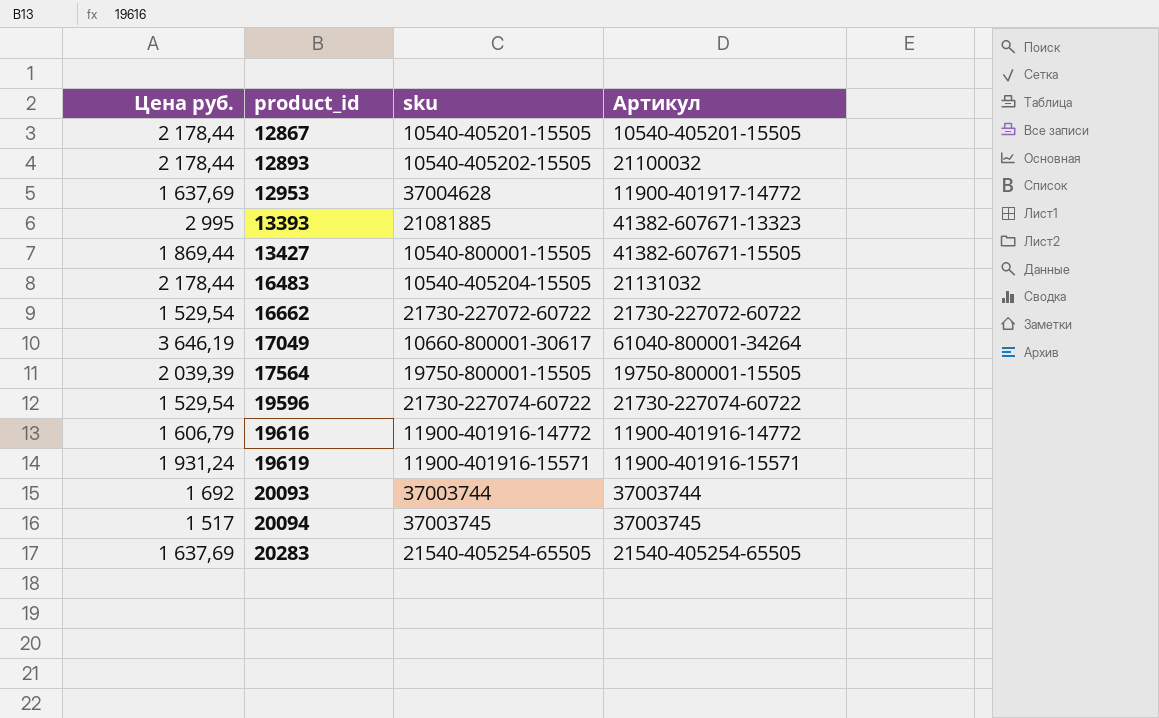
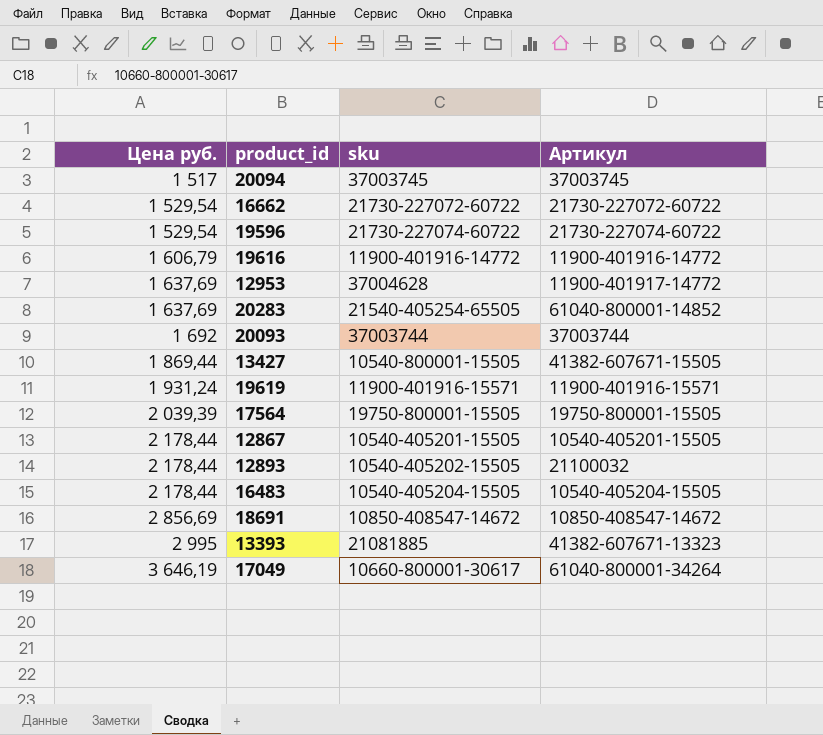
row order: product_id ascending -> Цена руб. ascending
20283 | Артикул: 21540-405254-65505 -> 61040-800001-14852
16483 | Артикул: 21131032 -> 10540-405204-15505
row 18691: none -> 2 856,69 | 10850-408547-14672 | 10850-408547-14672

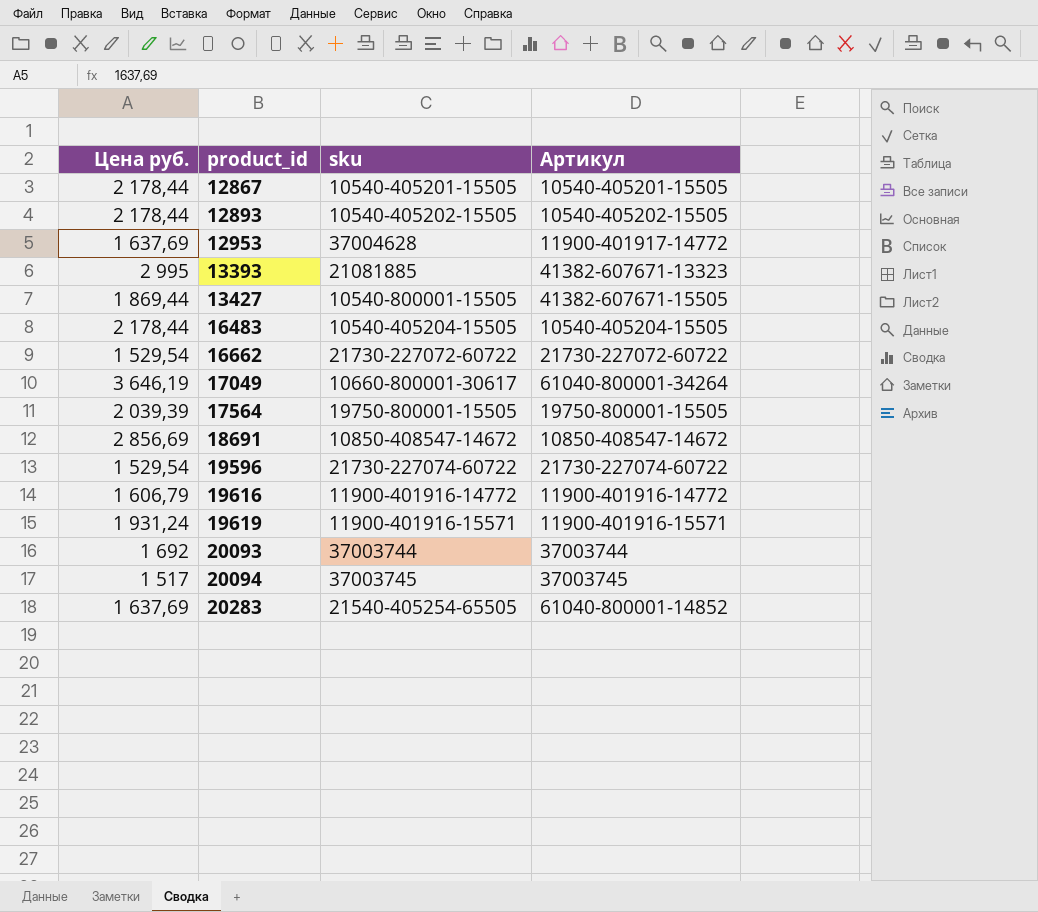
row order: Цена руб. ascending -> product_id ascending
12893 | Артикул: 21100032 -> 10540-405202-15505

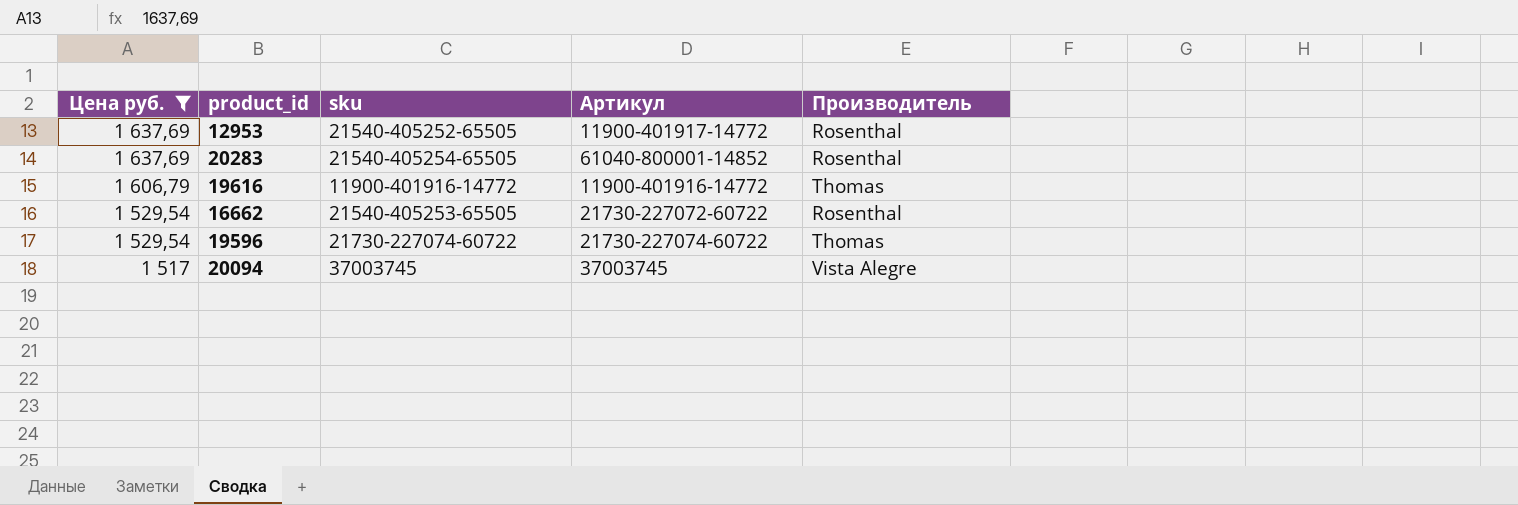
filter: none -> Цена руб. <= 1 637,69
row order: product_id ascending -> Цена руб. descending
column Производитель | position: none -> 5
12953 | sku: 37004628 -> 21540-405252-65505
16662 | sku: 21730-227072-60722 -> 21540-405253-65505

